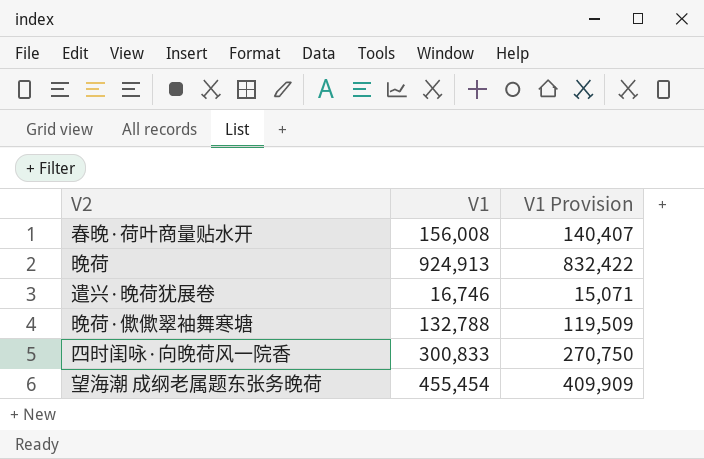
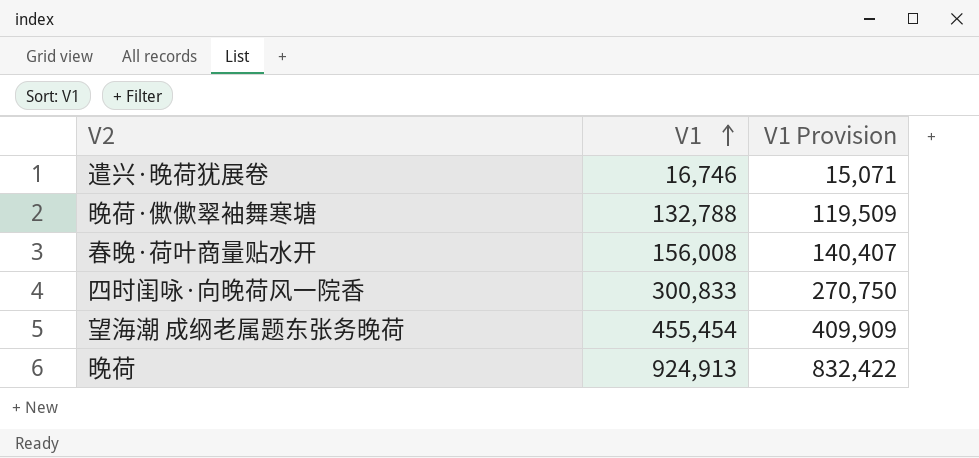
row order: none -> V1 ascending

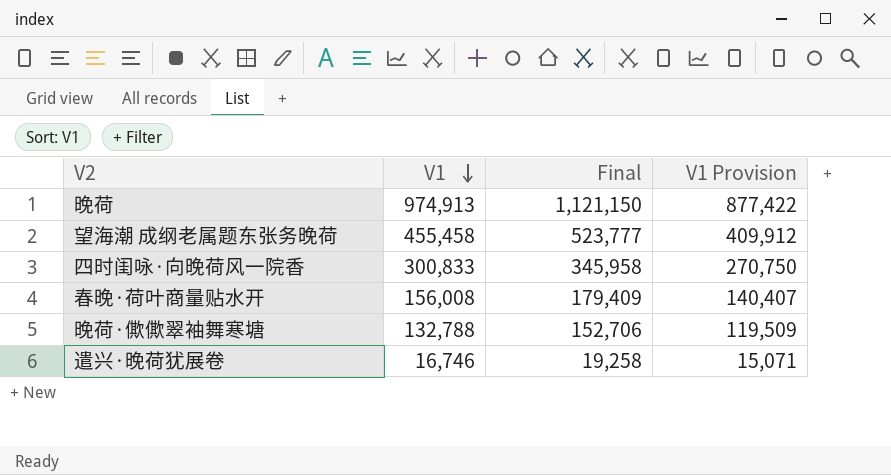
row order: V1 ascending -> V1 descending
column Final | formula: none -> [V1] * 1.15
晚荷 | V1: 924,913 -> 974,913
晚荷 | V1 Provision: 832,422 -> 877,422
望海潮 成纲老属题东张务晚荷 | V1: 455,454 -> 455,458
望海潮 成纲老属题东张务晚荷 | V1 Provision: 409,909 -> 409,912

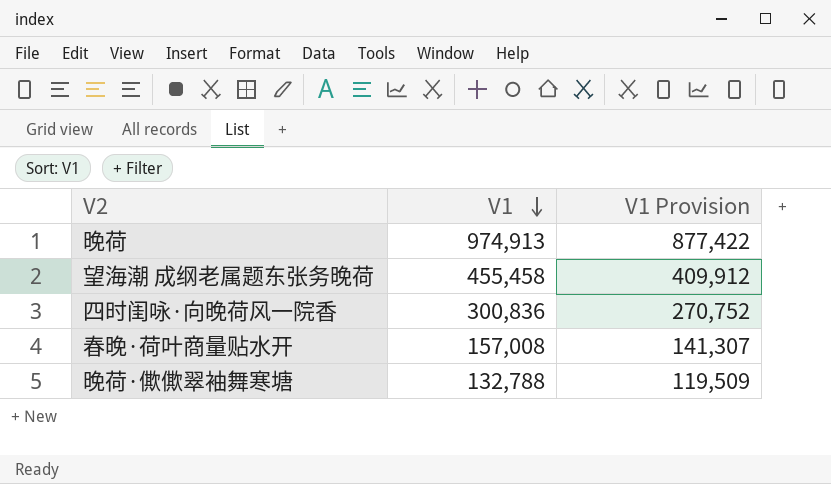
column Final | formula: [V1] * 1.15 -> none
row 遣兴·晚荷犹展卷: 16,746 | 19,258 | 15,071 -> none
四时闺咏·向晚荷风一院香 | V1: 300,833 -> 300,836
四时闺咏·向晚荷风一院香 | V1 Provision: 270,750 -> 270,752
春晚·荷叶商量贴水开 | V1: 156,008 -> 157,008
春晚·荷叶商量贴水开 | V1 Provision: 140,407 -> 141,307

